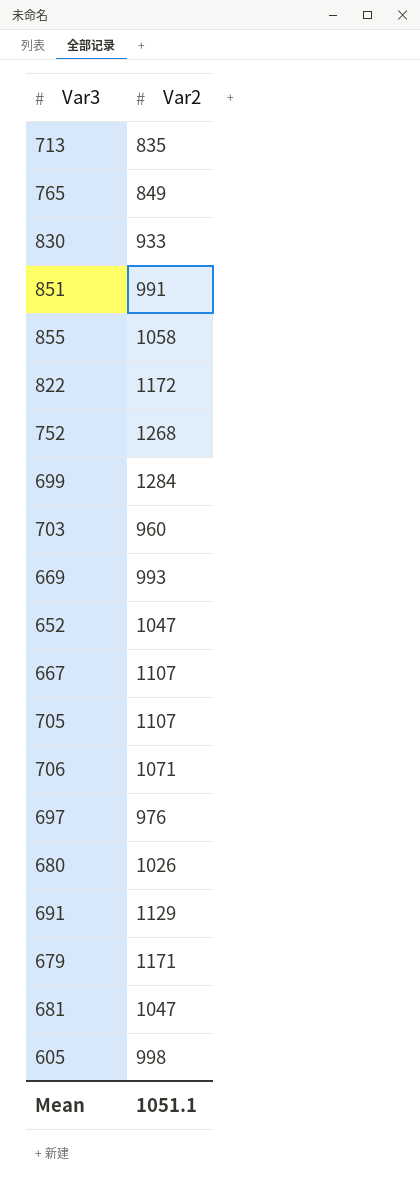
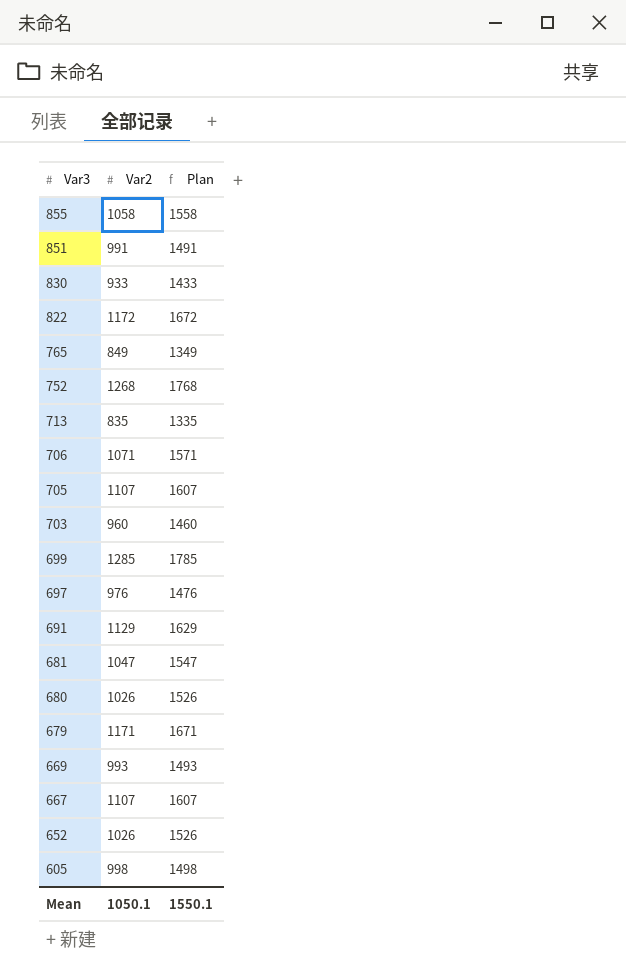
row order: none -> Var3 descending
column Plan | formula: none -> [Var2] + 500
699 | Var2: 1284 -> 1285
652 | Var2: 1047 -> 1026
Mean | Var2: 1051.1 -> 1050.1

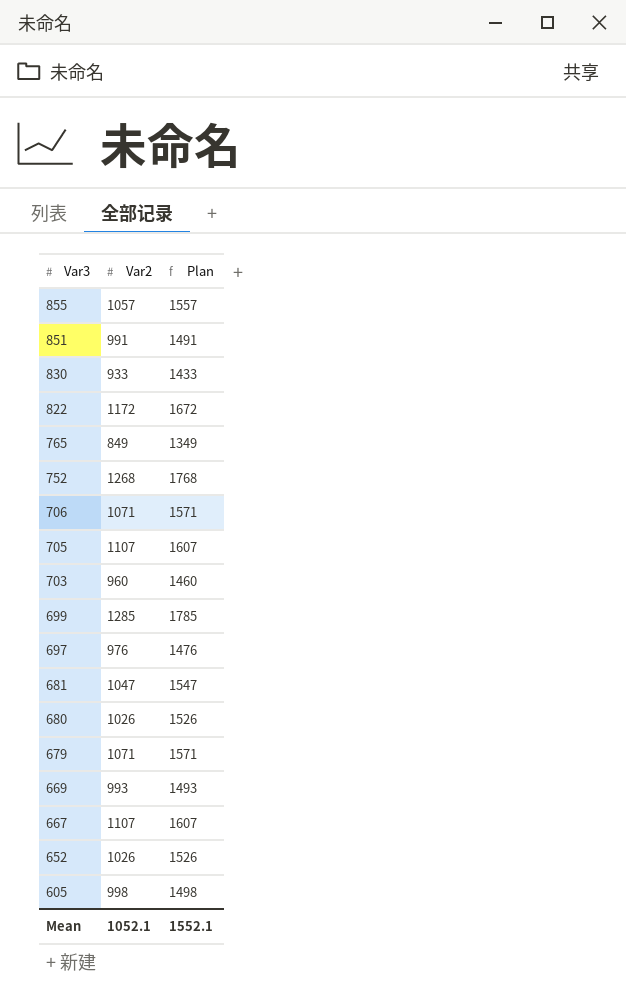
row 713: 835 | 1335 -> none
row 691: 1129 | 1629 -> none
855 | Var2: 1058 -> 1057
855 | Plan: 1558 -> 1557
679 | Var2: 1171 -> 1071
679 | Plan: 1671 -> 1571
Mean | Var2: 1050.1 -> 1052.1
Mean | Plan: 1550.1 -> 1552.1

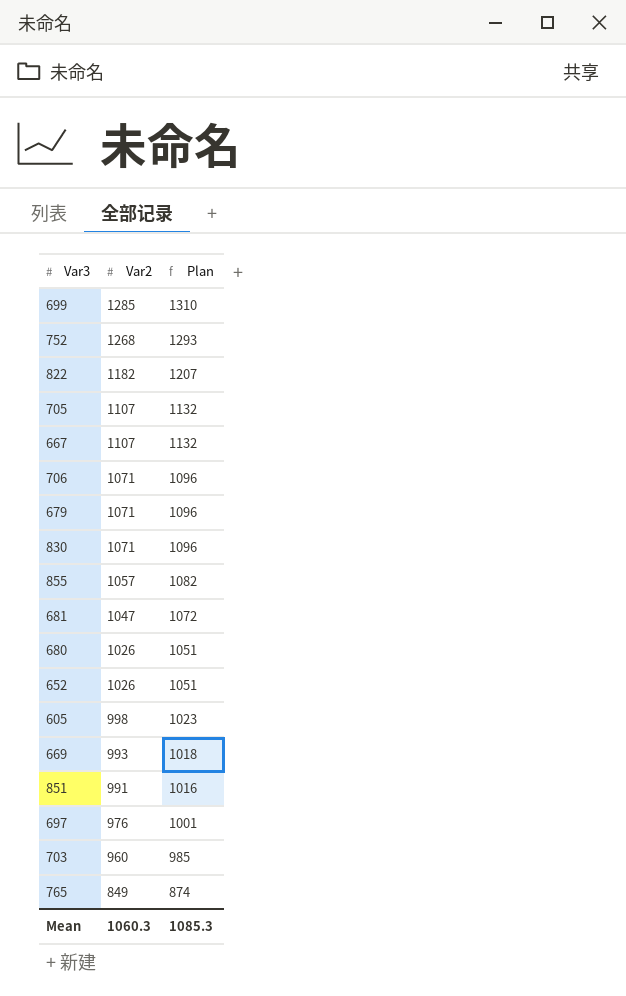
row order: Var3 descending -> Var2 descending
column Plan | formula: [Var2] + 500 -> [Var2] + 25
822 | Var2: 1172 -> 1182
830 | Var2: 933 -> 1071
Mean | Var2: 1052.1 -> 1060.3
Mean | Plan: 1552.1 -> 1085.3

